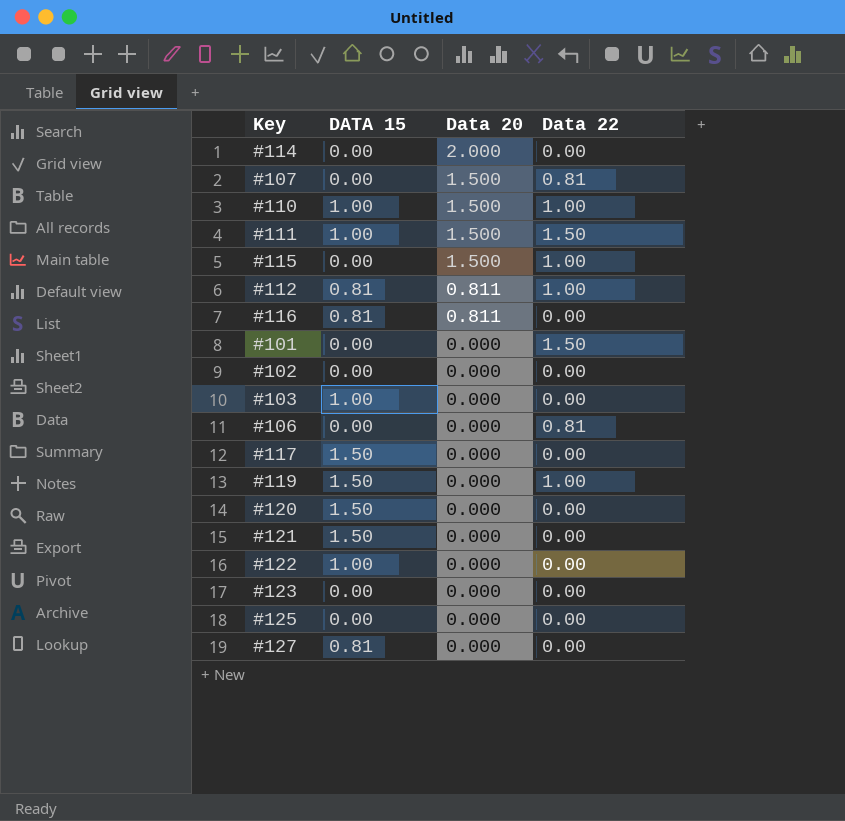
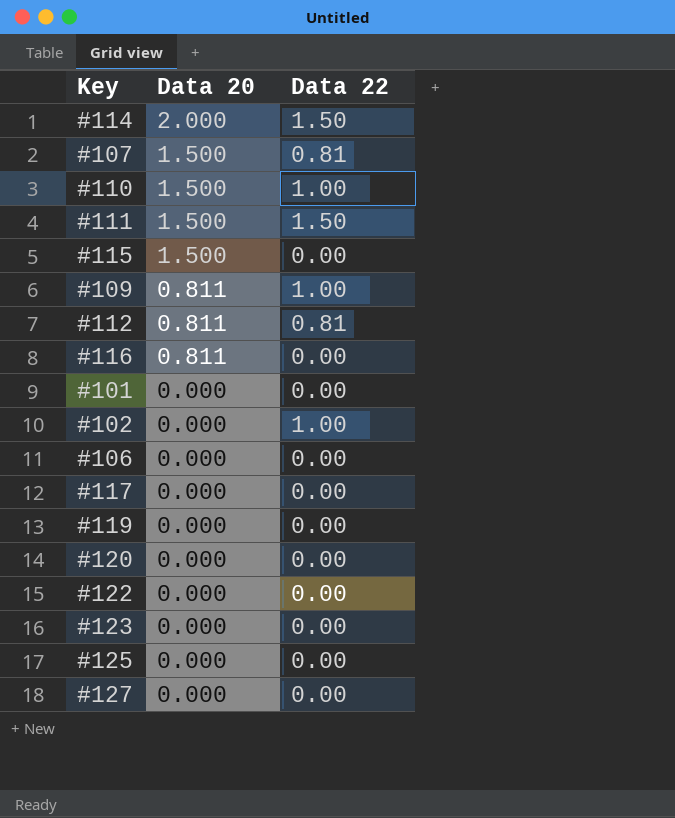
column DATA 15 | position: 2 -> none
row #103: 1.00 | 0.000 | 0.00 -> none
row #121: 1.50 | 0.000 | 0.00 -> none
#114 | Data 22: 0.00 -> 1.50
#115 | Data 22: 1.00 -> 0.00
row #109: none -> 0.811 | 1.00
#112 | Data 22: 1.00 -> 0.81
#101 | Data 22: 1.50 -> 0.00
#102 | Data 22: 0.00 -> 1.00
#106 | Data 22: 0.81 -> 0.00
#119 | Data 22: 1.00 -> 0.00

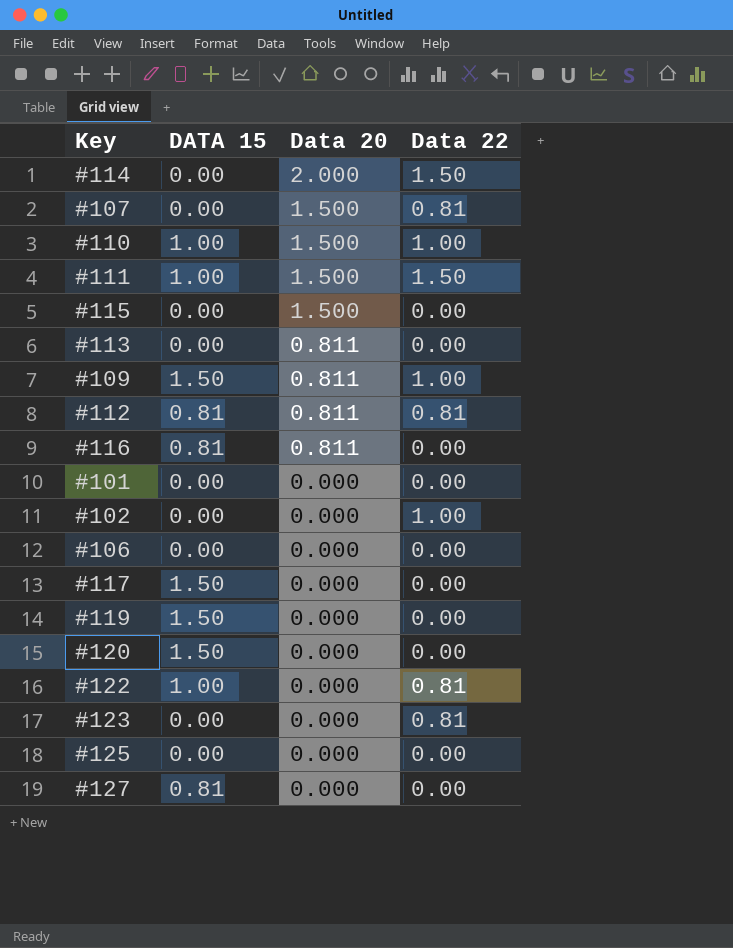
column DATA 15 | position: none -> 2
row #113: none -> 0.00 | 0.811 | 0.00
#122 | Data 22: 0.00 -> 0.81
#123 | Data 22: 0.00 -> 0.81

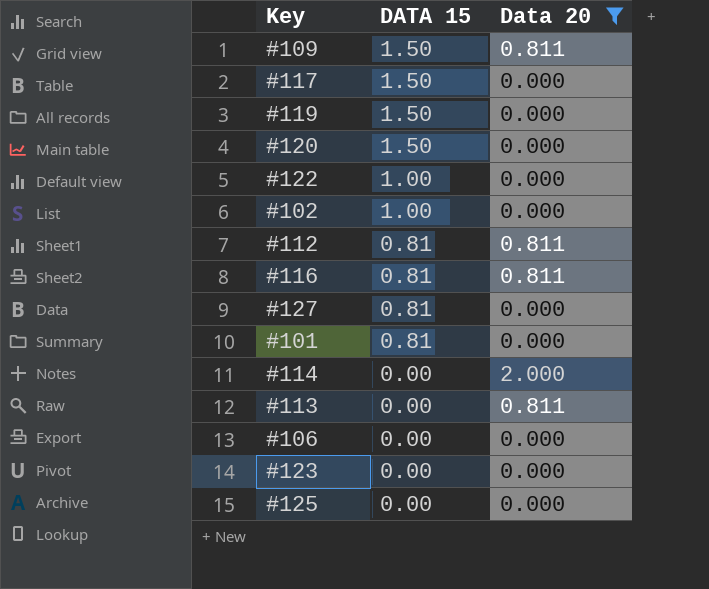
filter: none -> Data 20 != 1.500
row order: Data 20 descending -> DATA 15 descending
column Data 22 | position: 4 -> none
#102 | DATA 15: 0.00 -> 1.00
#101 | DATA 15: 0.00 -> 0.81

